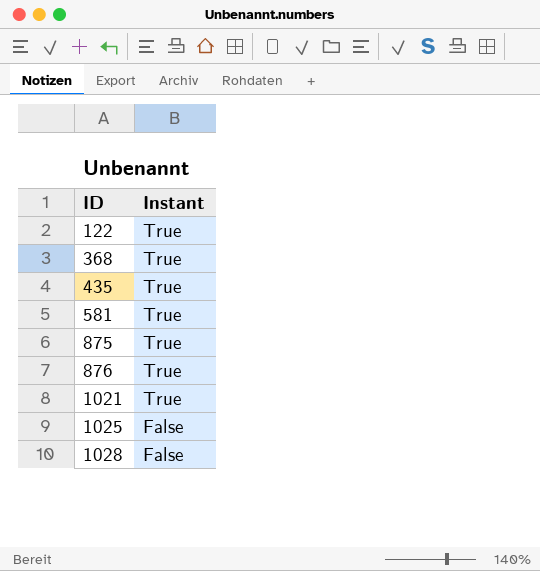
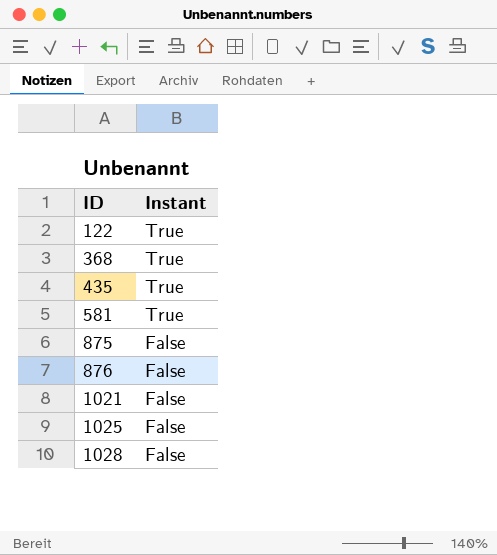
875 | Instant: True -> False
876 | Instant: True -> False
1021 | Instant: True -> False

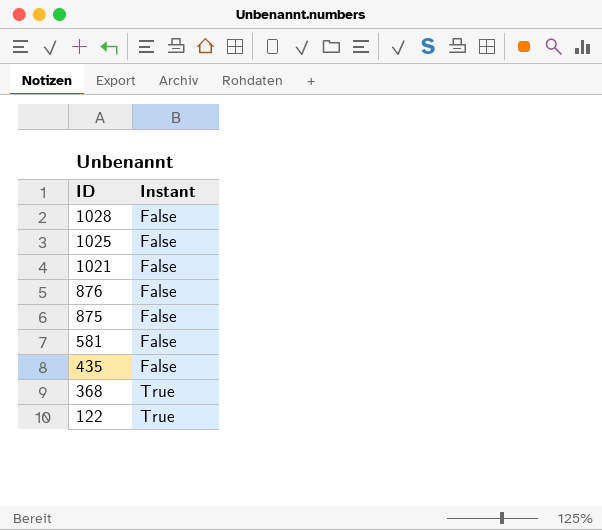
row order: ID ascending -> ID descending
581 | Instant: True -> False
435 | Instant: True -> False

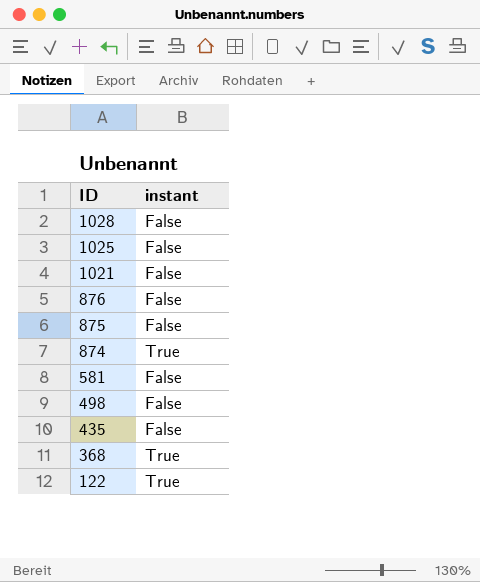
column name: Instant -> instant
row 874: none -> True
row 498: none -> False

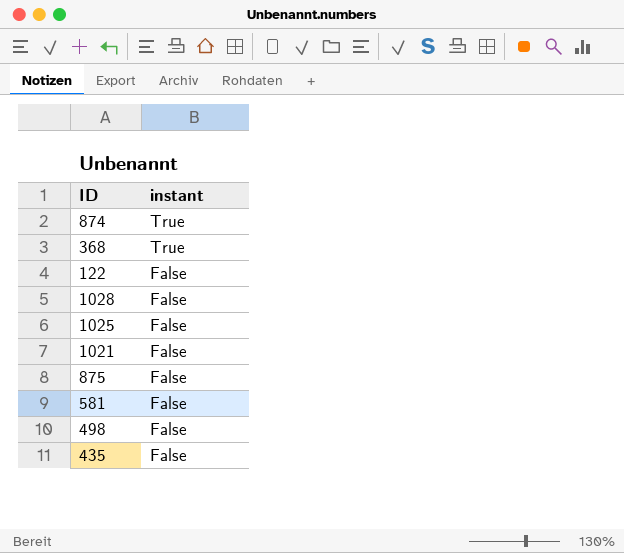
row order: ID descending -> instant descending
row 876: False -> none
122 | instant: True -> False

